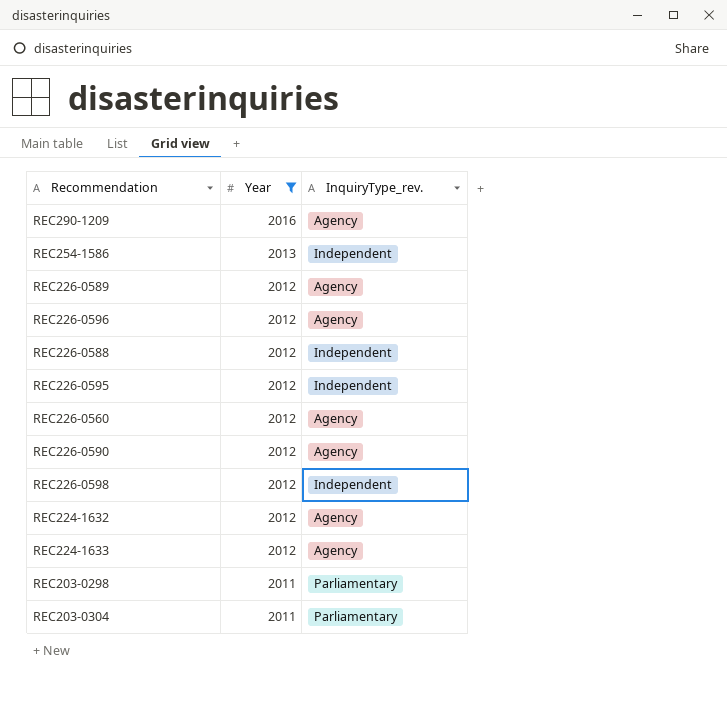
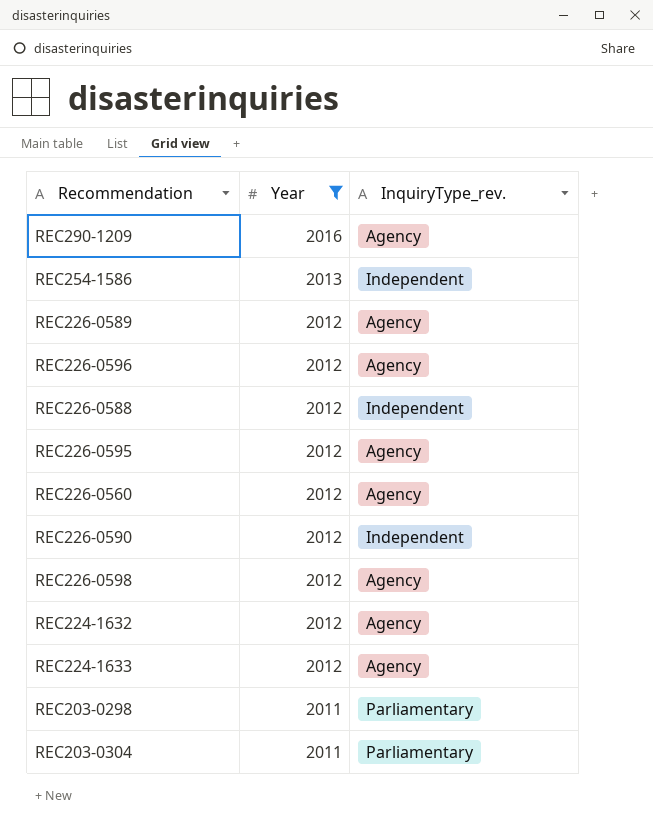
REC226-0595 | InquiryType_rev.: Independent -> Agency
REC226-0590 | InquiryType_rev.: Agency -> Independent
REC226-0598 | InquiryType_rev.: Independent -> Agency

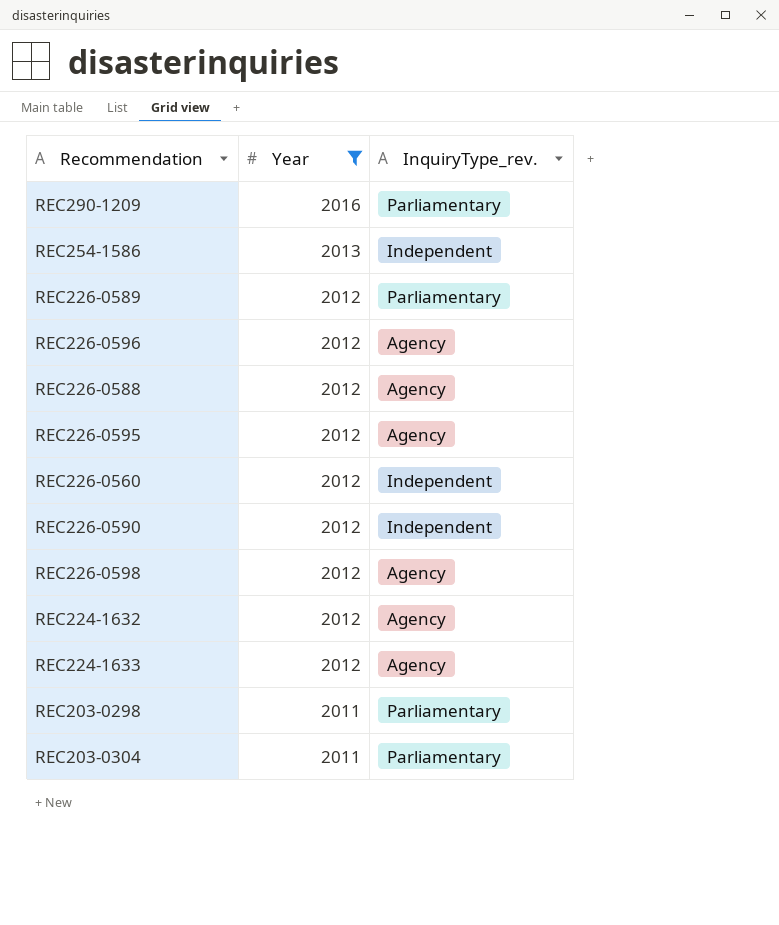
REC290-1209 | InquiryType_rev.: Agency -> Parliamentary
REC226-0589 | InquiryType_rev.: Agency -> Parliamentary
REC226-0588 | InquiryType_rev.: Independent -> Agency
REC226-0560 | InquiryType_rev.: Agency -> Independent

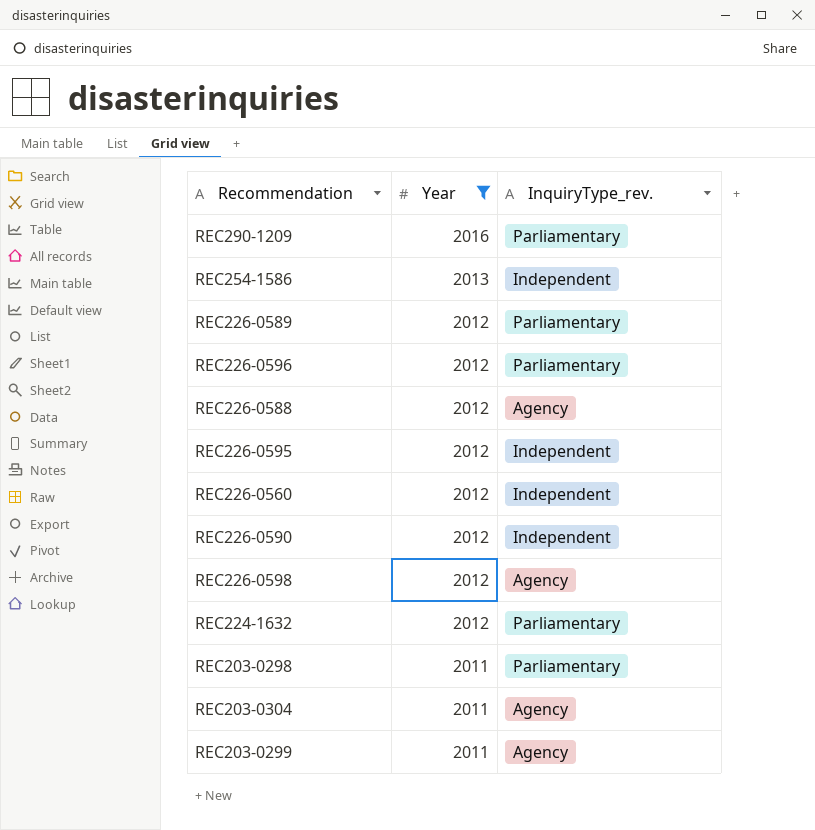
row REC224-1633: 2012 | Agency -> none
REC226-0596 | InquiryType_rev.: Agency -> Parliamentary
REC226-0595 | InquiryType_rev.: Agency -> Independent
REC224-1632 | InquiryType_rev.: Agency -> Parliamentary
REC203-0304 | InquiryType_rev.: Parliamentary -> Agency
row REC203-0299: none -> 2011 | Agency

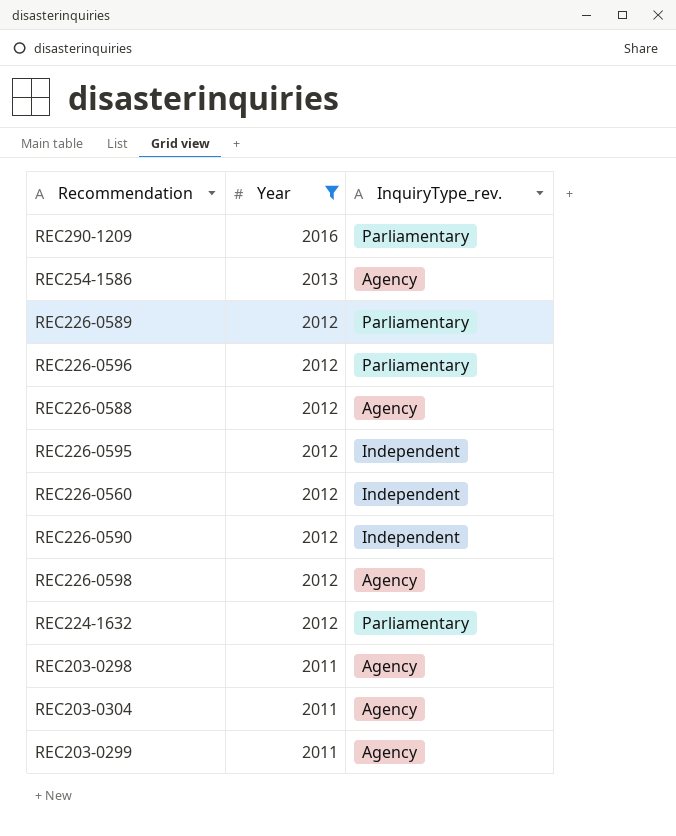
REC254-1586 | InquiryType_rev.: Independent -> Agency
REC203-0298 | InquiryType_rev.: Parliamentary -> Agency

